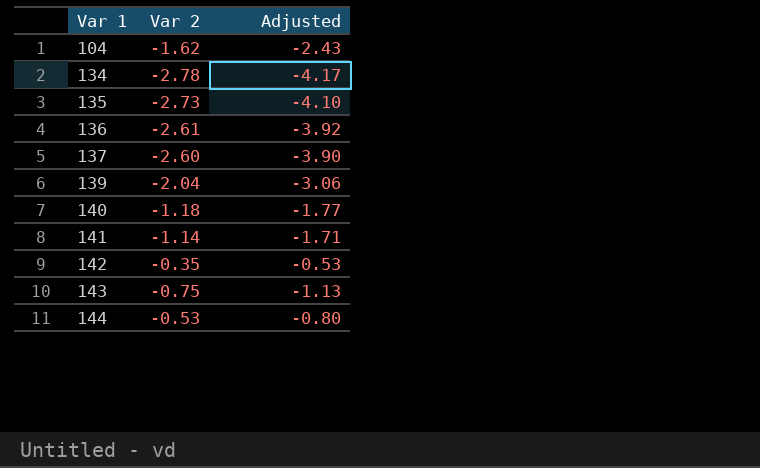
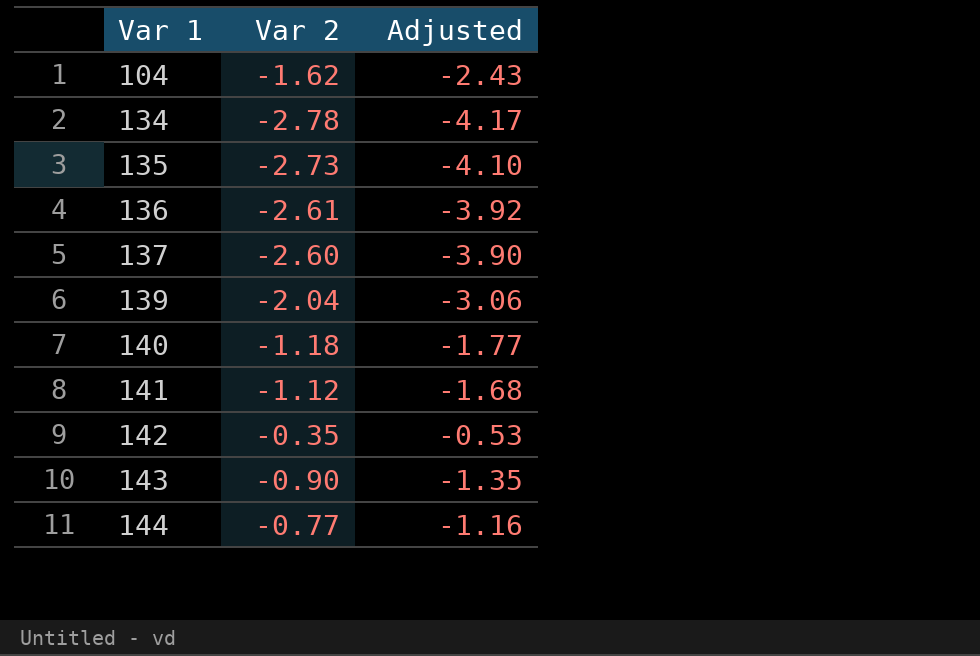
141 | Var 2: -1.14 -> -1.12
141 | Adjusted: -1.71 -> -1.68
143 | Var 2: -0.75 -> -0.90
143 | Adjusted: -1.13 -> -1.35
144 | Var 2: -0.53 -> -0.77
144 | Adjusted: -0.80 -> -1.16

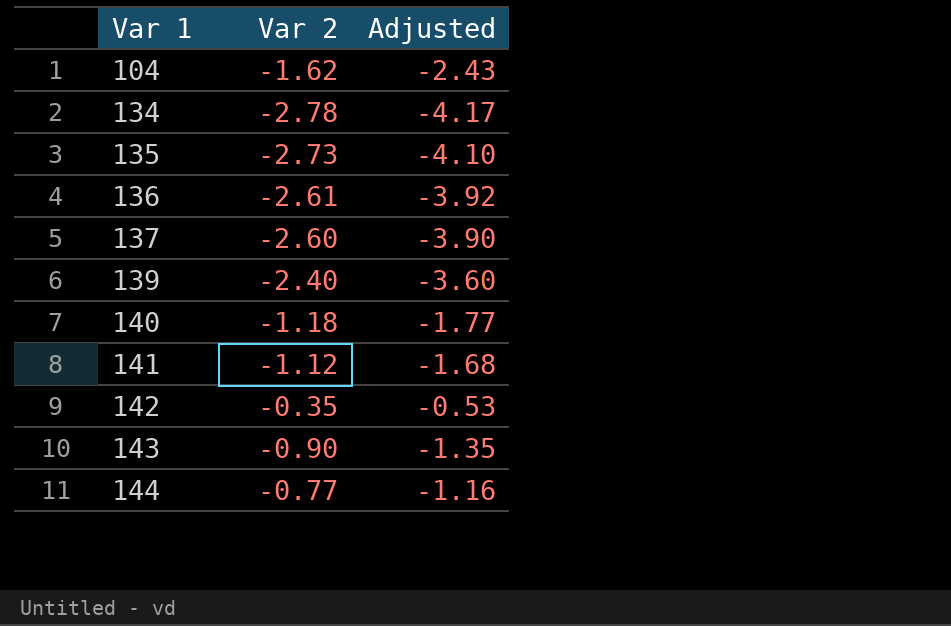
139 | Var 2: -2.04 -> -2.40
139 | Adjusted: -3.06 -> -3.60

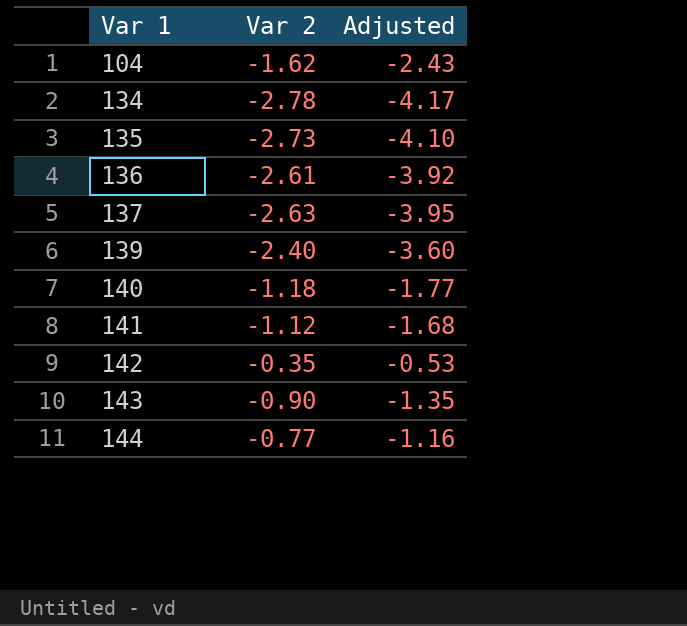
137 | Var 2: -2.60 -> -2.63
137 | Adjusted: -3.90 -> -3.95

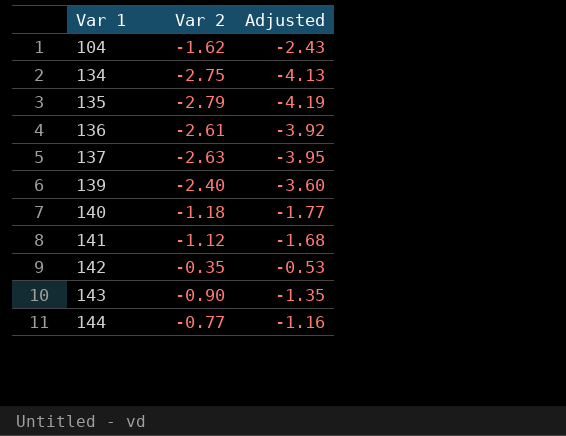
134 | Var 2: -2.78 -> -2.75
134 | Adjusted: -4.17 -> -4.13
135 | Var 2: -2.73 -> -2.79
135 | Adjusted: -4.10 -> -4.19

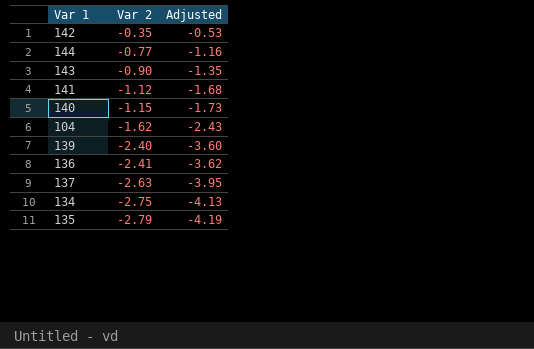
row order: Var 1 ascending -> Var 2 descending
140 | Var 2: -1.18 -> -1.15
140 | Adjusted: -1.77 -> -1.73
136 | Var 2: -2.61 -> -2.41
136 | Adjusted: -3.92 -> -3.62

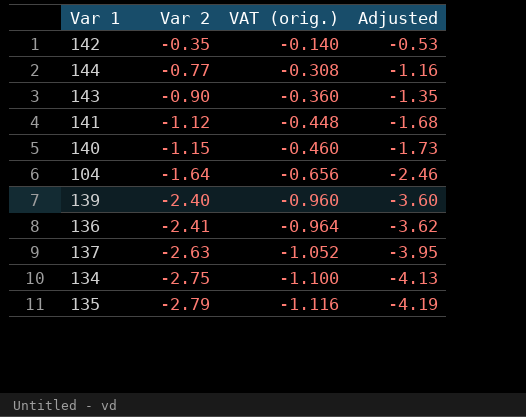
column VAT (orig.) | formula: none -> [Var 2] * 0.4
104 | Var 2: -1.62 -> -1.64
104 | Adjusted: -2.43 -> -2.46

